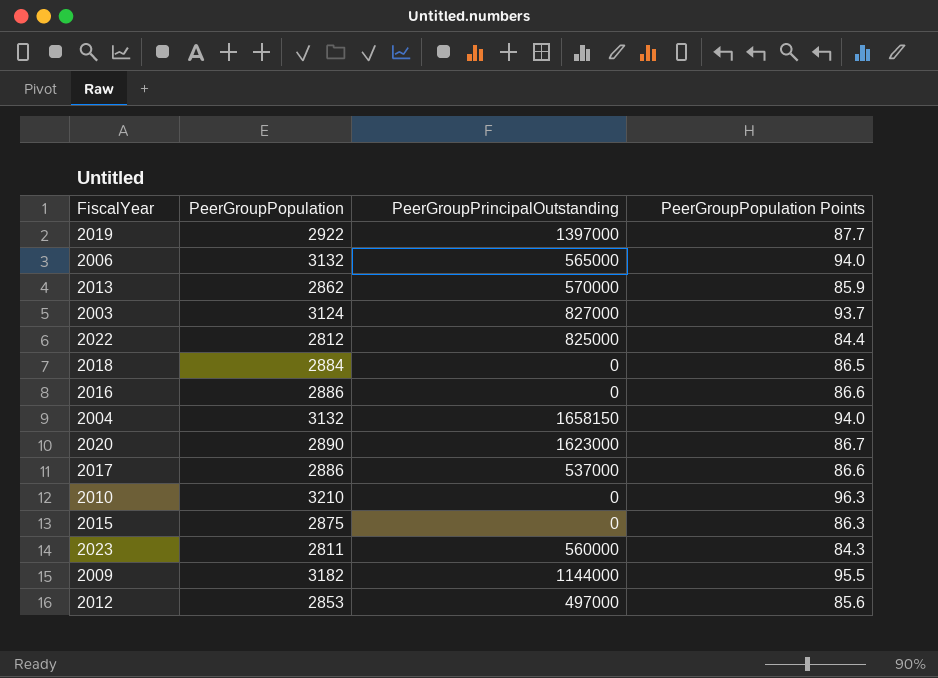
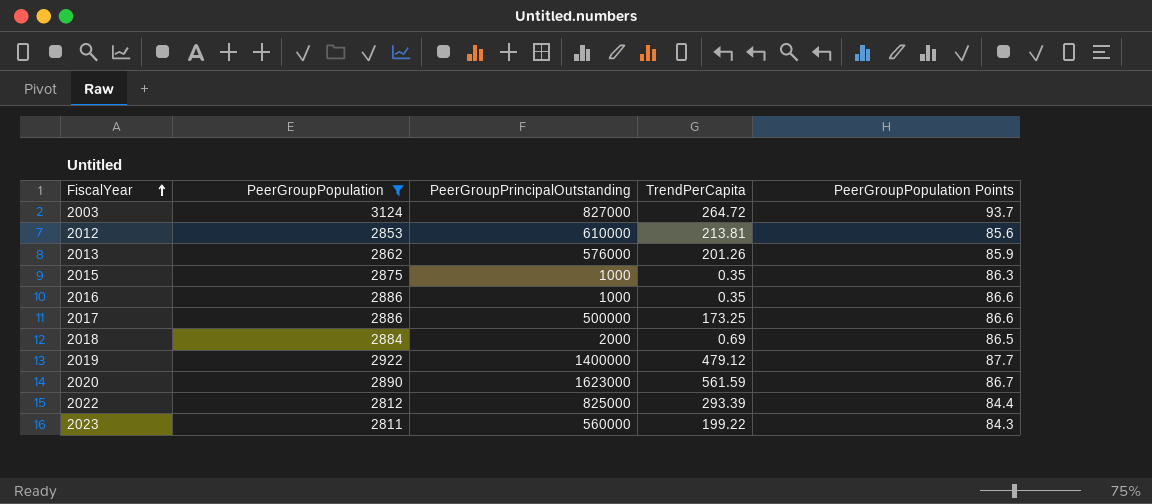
filter: none -> PeerGroupPopulation <= 3124
row order: none -> FiscalYear ascending
column TrendPerCapita | formula: none -> [PeerGroupPrincipalOutstanding] / [PeerGroupPopulation]
2012 | PeerGroupPrincipalOutstanding: 497000 -> 610000
2013 | PeerGroupPrincipalOutstanding: 570000 -> 576000
2015 | PeerGroupPrincipalOutstanding: 0 -> 1000
2016 | PeerGroupPrincipalOutstanding: 0 -> 1000
2017 | PeerGroupPrincipalOutstanding: 537000 -> 500000
2018 | PeerGroupPrincipalOutstanding: 0 -> 2000
2019 | PeerGroupPrincipalOutstanding: 1397000 -> 1400000

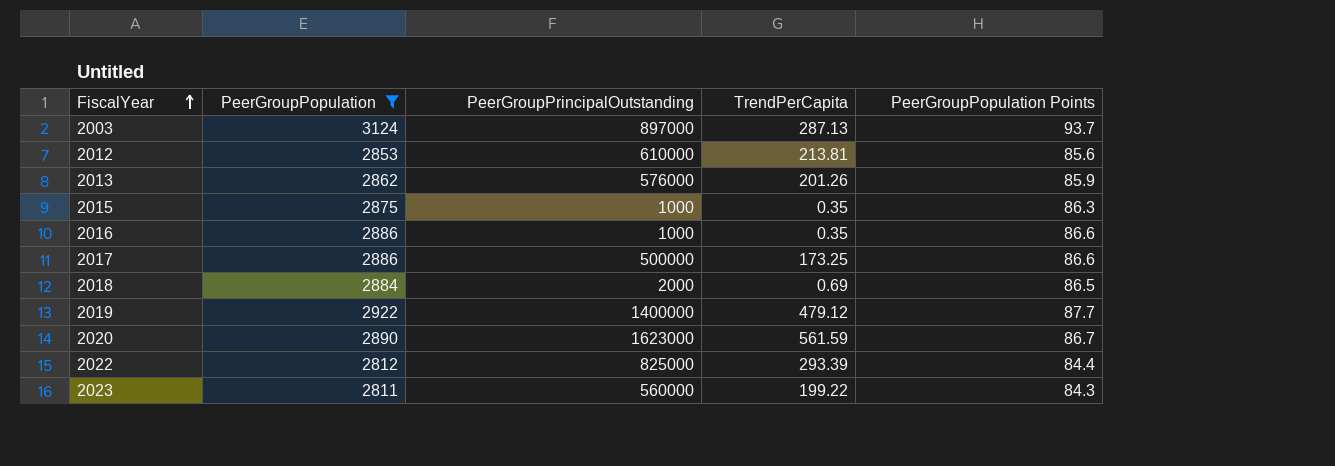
2003 | PeerGroupPrincipalOutstanding: 827000 -> 897000
2003 | TrendPerCapita: 264.72 -> 287.13

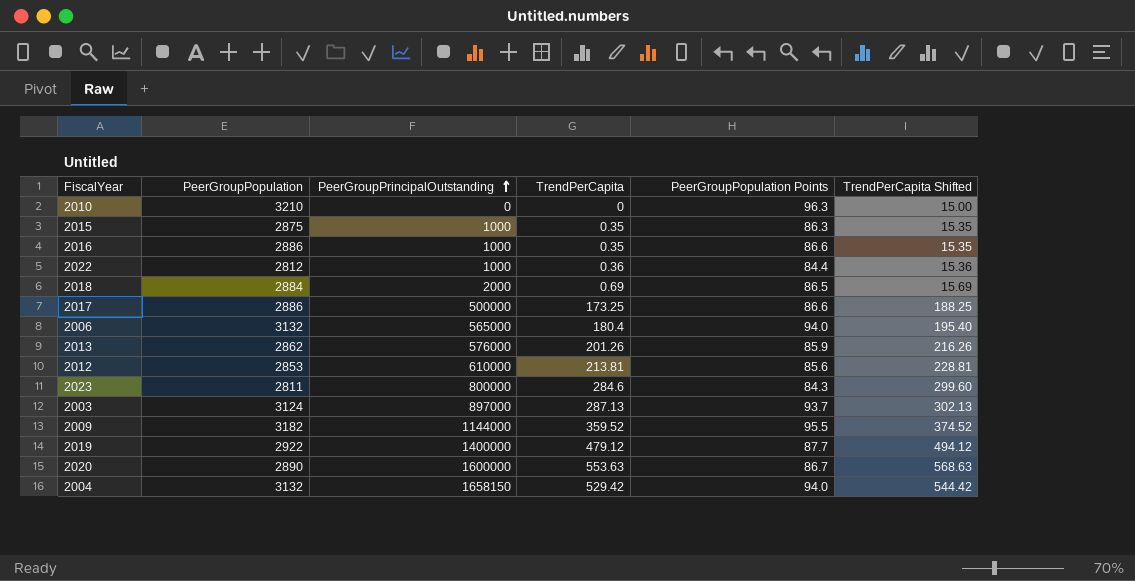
filter: PeerGroupPopulation <= 3124 -> none
row order: FiscalYear ascending -> PeerGroupPrincipalOutstanding ascending
column TrendPerCapita Shifted | formula: none -> [TrendPerCapita] + 15
2022 | PeerGroupPrincipalOutstanding: 825000 -> 1000
2022 | TrendPerCapita: 293.39 -> 0.36
2023 | PeerGroupPrincipalOutstanding: 560000 -> 800000
2023 | TrendPerCapita: 199.22 -> 284.6
2020 | PeerGroupPrincipalOutstanding: 1623000 -> 1600000
2020 | TrendPerCapita: 561.59 -> 553.63

